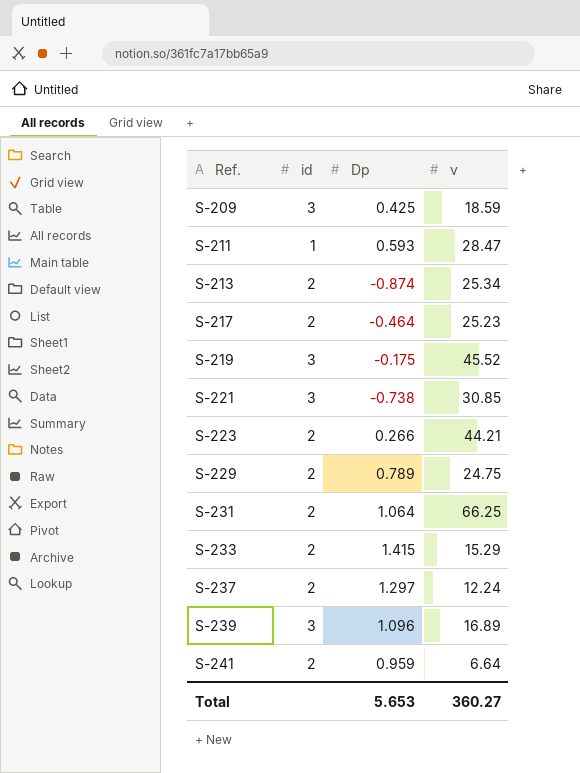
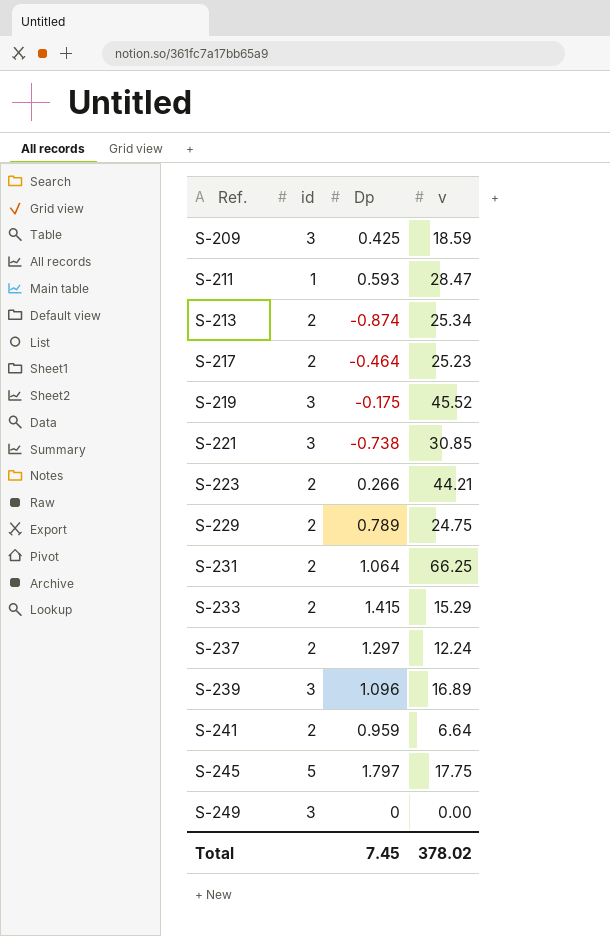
row S-245: none -> 5 | 1.797 | 17.75
row S-249: none -> 3 | 0 | 0.00
Total | Dp: 5.653 -> 7.45
Total | v: 360.27 -> 378.02

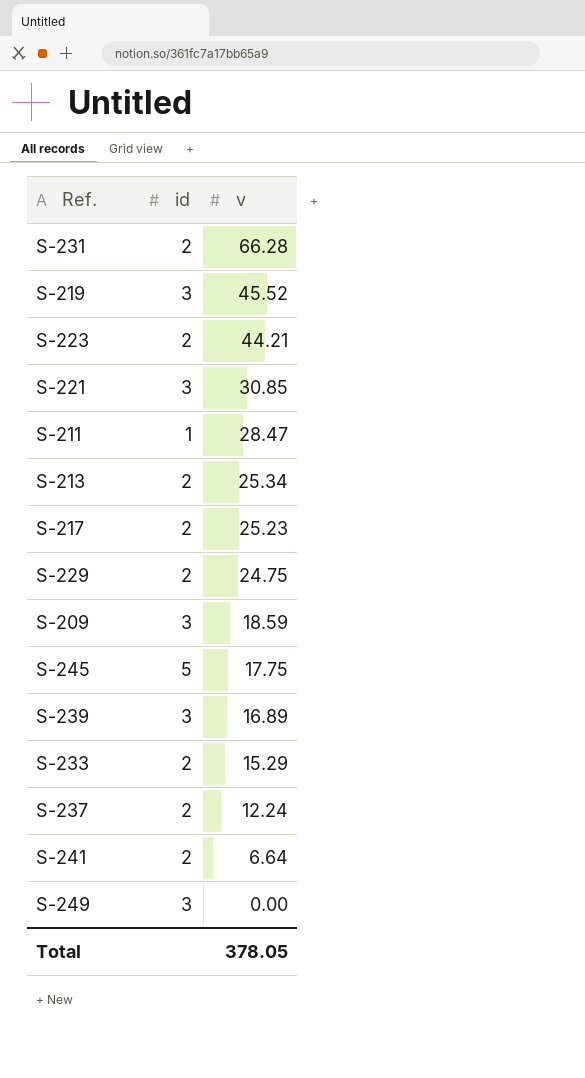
row order: Ref. ascending -> v descending
column Dp | position: 3 -> none
S-231 | v: 66.25 -> 66.28
Total | v: 378.02 -> 378.05

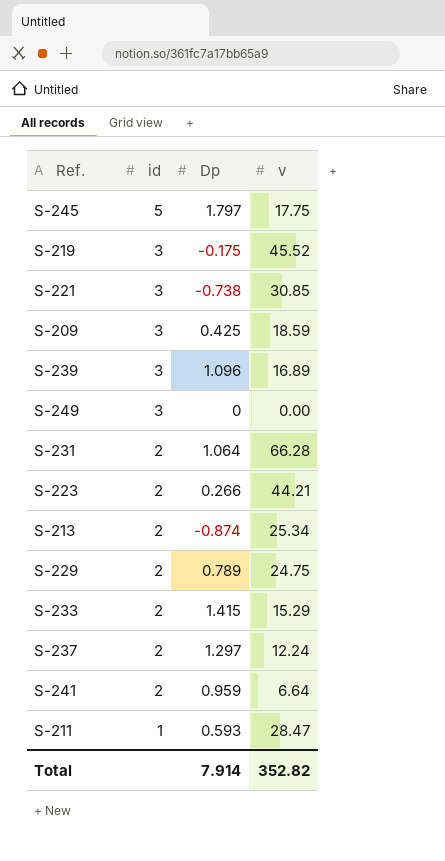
row order: v descending -> id descending
column Dp | position: none -> 3
row S-217: 2 | 25.23 -> none
Total | v: 378.05 -> 352.82

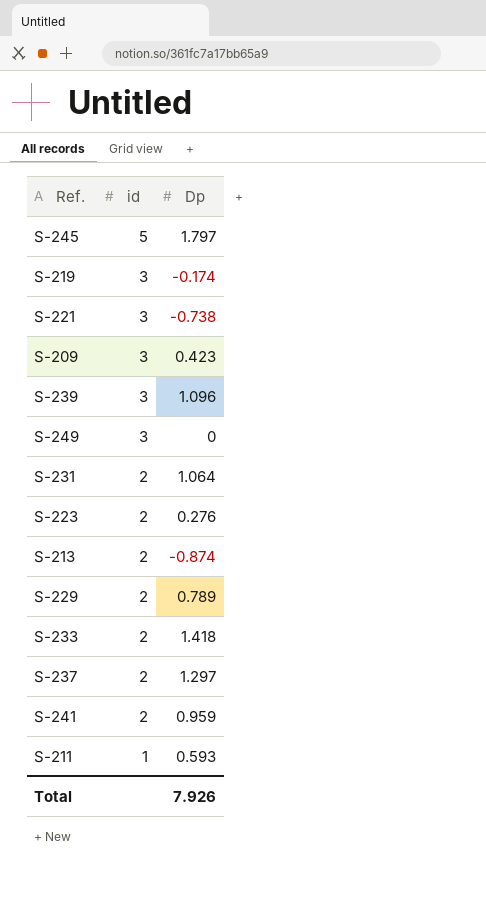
column v | position: 4 -> none
S-219 | Dp: -0.175 -> -0.174
S-209 | Dp: 0.425 -> 0.423
S-223 | Dp: 0.266 -> 0.276
S-233 | Dp: 1.415 -> 1.418
Total | Dp: 7.914 -> 7.926

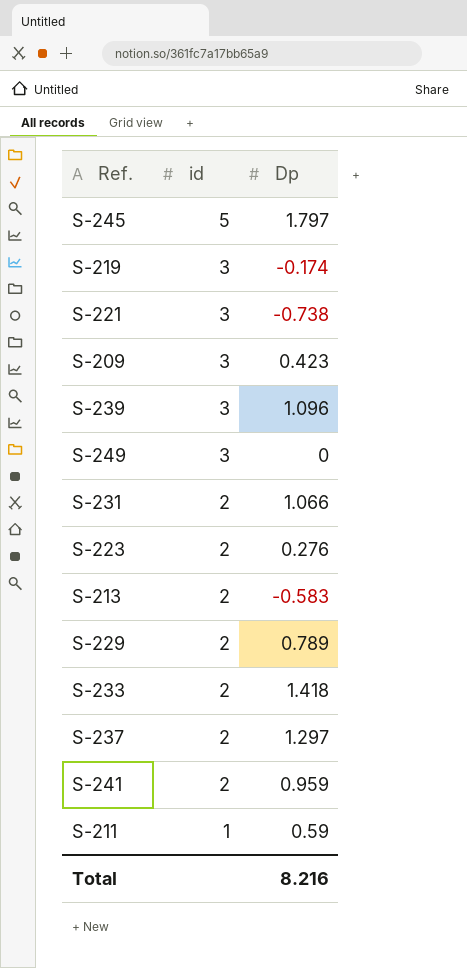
S-231 | Dp: 1.064 -> 1.066
S-213 | Dp: -0.874 -> -0.583
S-211 | Dp: 0.593 -> 0.59
Total | Dp: 7.926 -> 8.216

